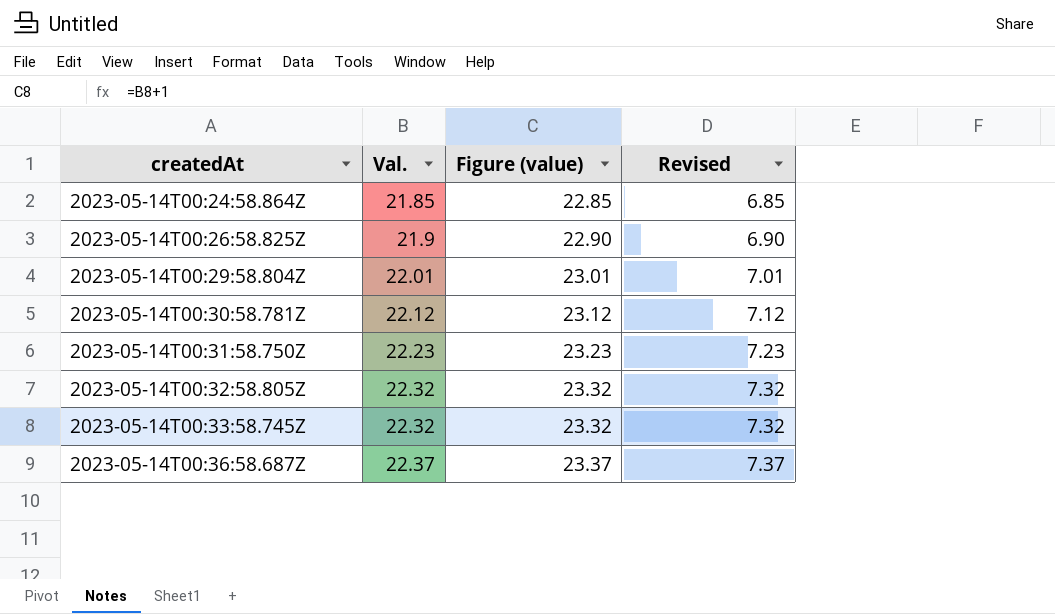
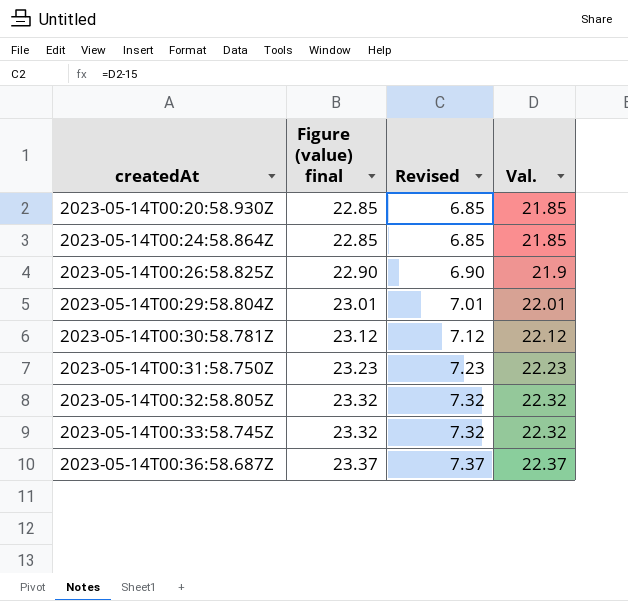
column name: Figure (value) -> Figure (value) final
column Val. | position: 2 -> 4
row 2023-05-14T00:20:58.930Z: none -> 22.85 | 6.85 | 21.85

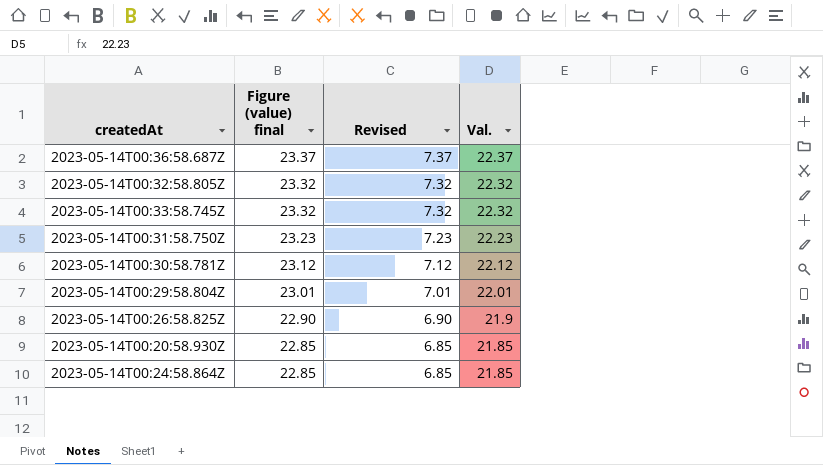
row order: createdAt ascending -> Figure (value) final descending

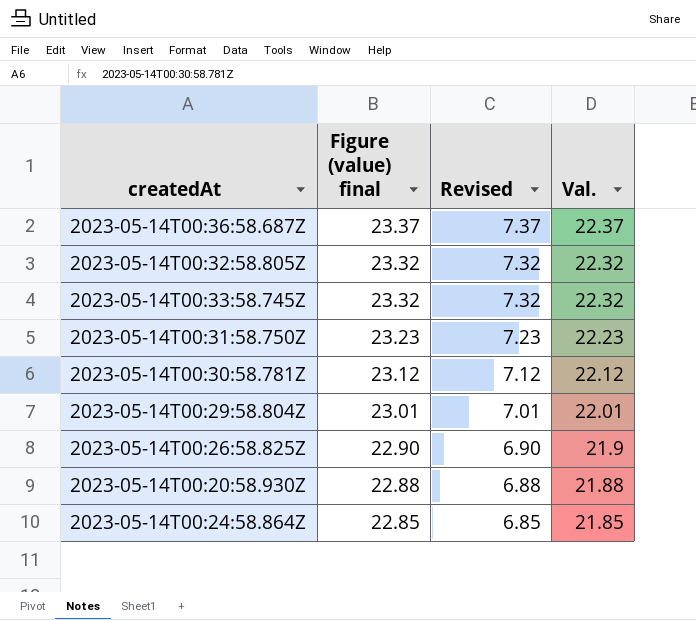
2023-05-14T00:20:58.930Z | Figure (value) final: 22.85 -> 22.88
2023-05-14T00:20:58.930Z | Revised: 6.85 -> 6.88
2023-05-14T00:20:58.930Z | Val.: 21.85 -> 21.88

